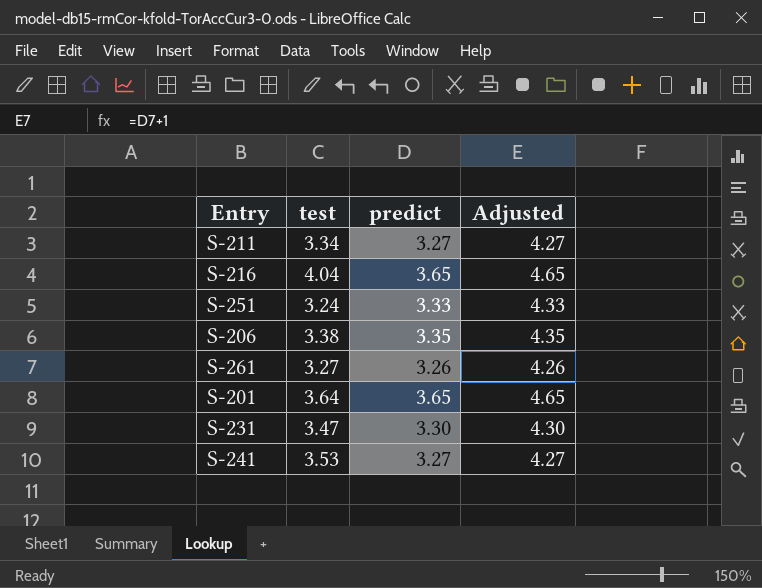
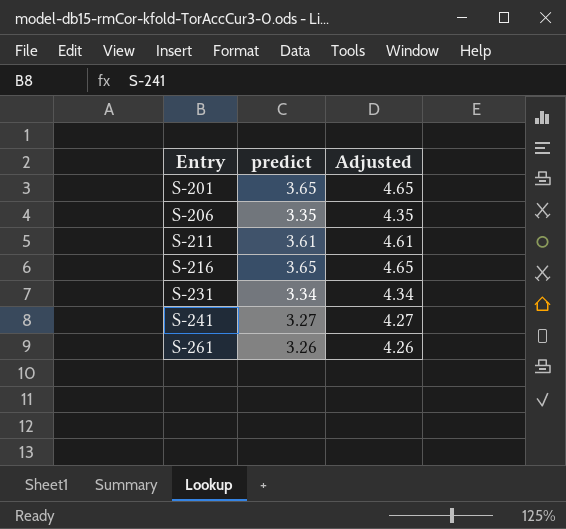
row order: none -> Entry ascending
column test | position: 2 -> none
row S-251: 3.24 | 3.33 | 4.33 -> none
S-211 | predict: 3.27 -> 3.61
S-211 | Adjusted: 4.27 -> 4.61
S-231 | predict: 3.30 -> 3.34
S-231 | Adjusted: 4.30 -> 4.34

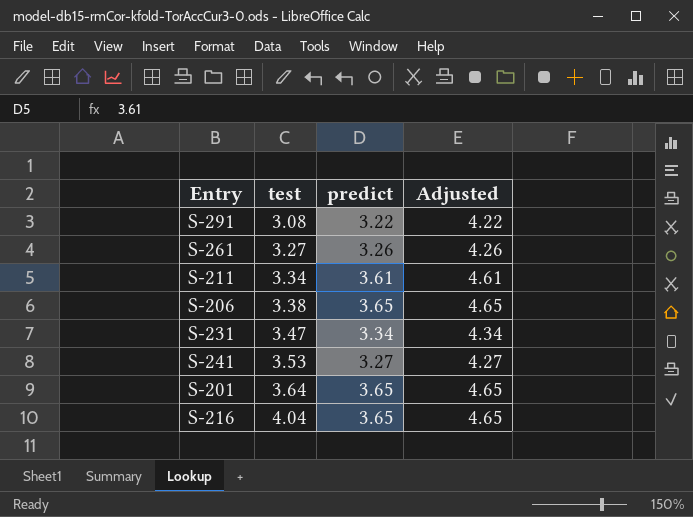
row order: Entry ascending -> test ascending
column test | position: none -> 2
row S-291: none -> 3.08 | 3.22 | 4.22
S-206 | predict: 3.35 -> 3.65
S-206 | Adjusted: 4.35 -> 4.65

